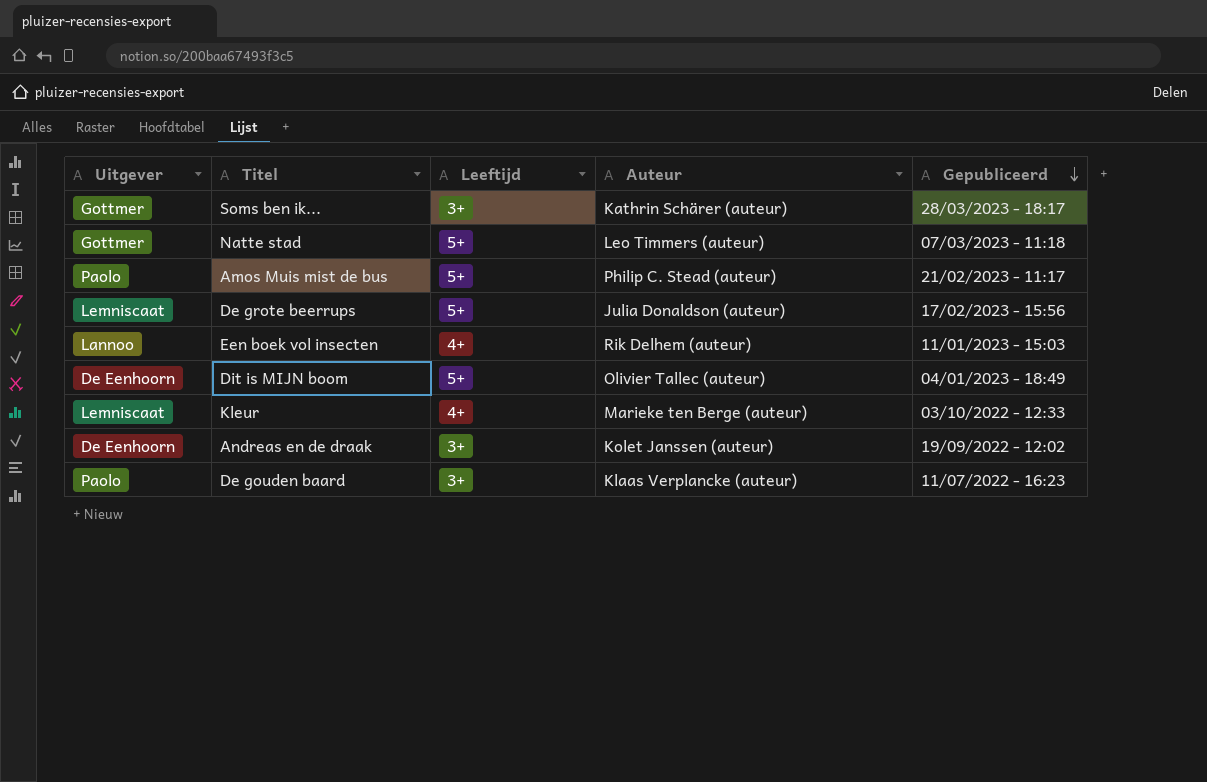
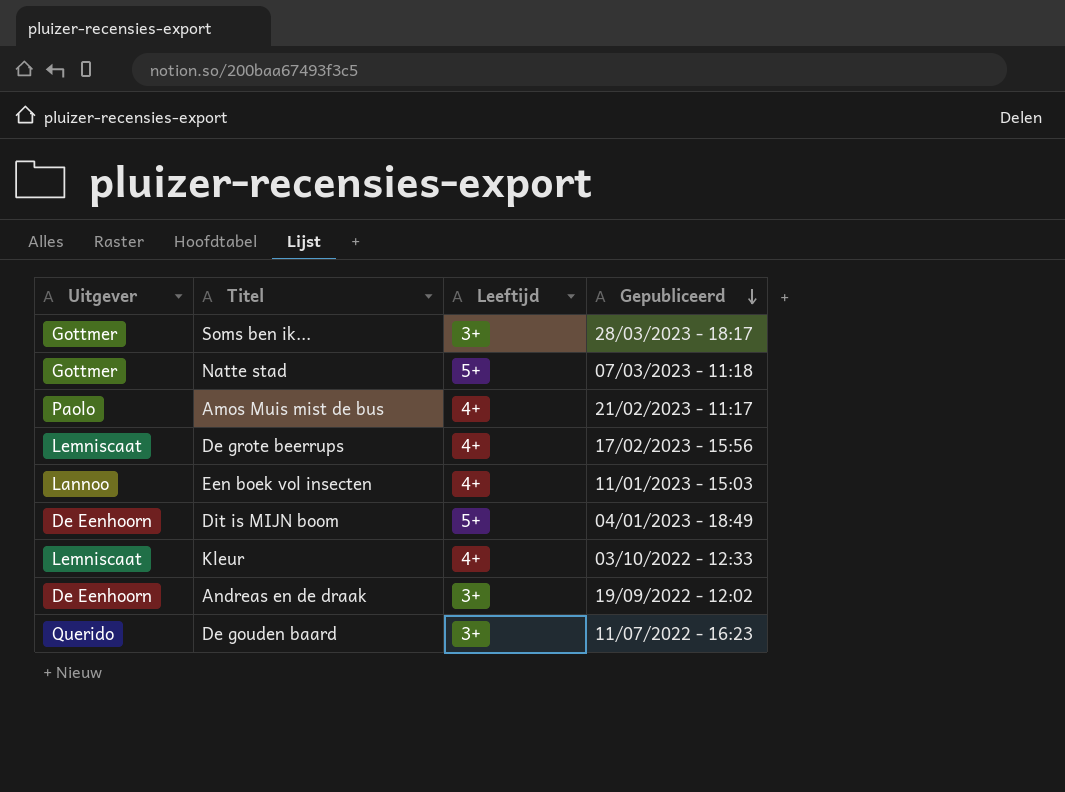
column Auteur | position: 4 -> none
Amos Muis mist de bus | Leeftijd: 5+ -> 4+
De grote beerrups | Leeftijd: 5+ -> 4+
De gouden baard | Uitgever: Paolo -> Querido

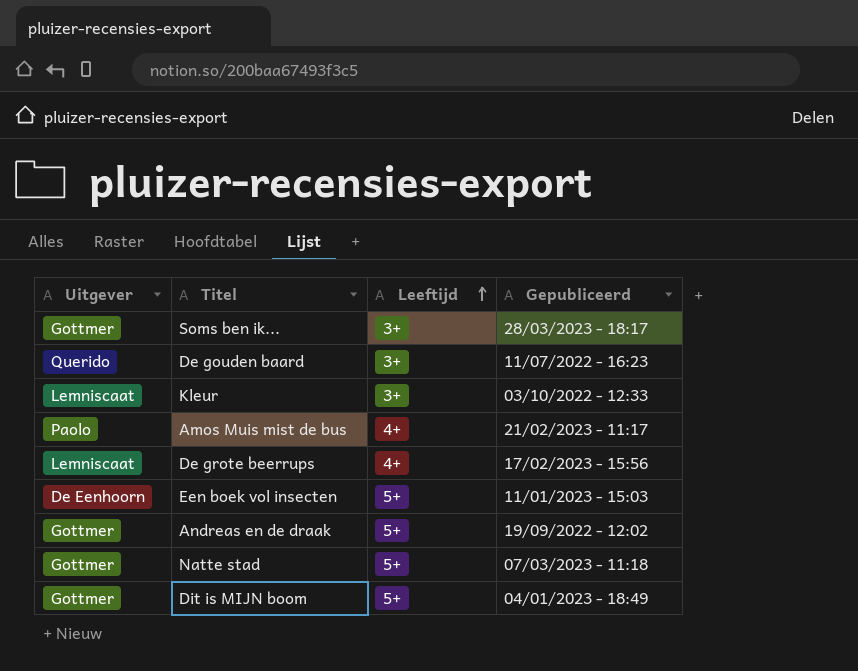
row order: Gepubliceerd descending -> Leeftijd ascending
Kleur | Leeftijd: 4+ -> 3+
Een boek vol insecten | Uitgever: Lannoo -> De Eenhoorn
Een boek vol insecten | Leeftijd: 4+ -> 5+
Andreas en de draak | Uitgever: De Eenhoorn -> Gottmer
Andreas en de draak | Leeftijd: 3+ -> 5+
Dit is MIJN boom | Uitgever: De Eenhoorn -> Gottmer

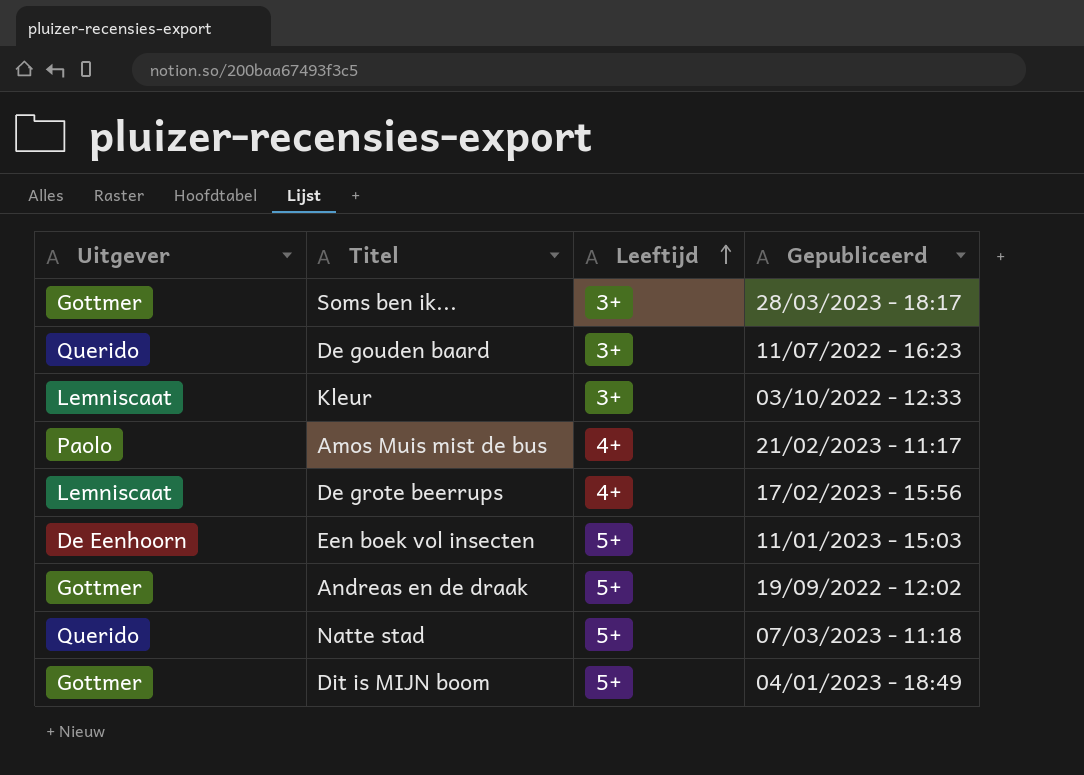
Natte stad | Uitgever: Gottmer -> Querido

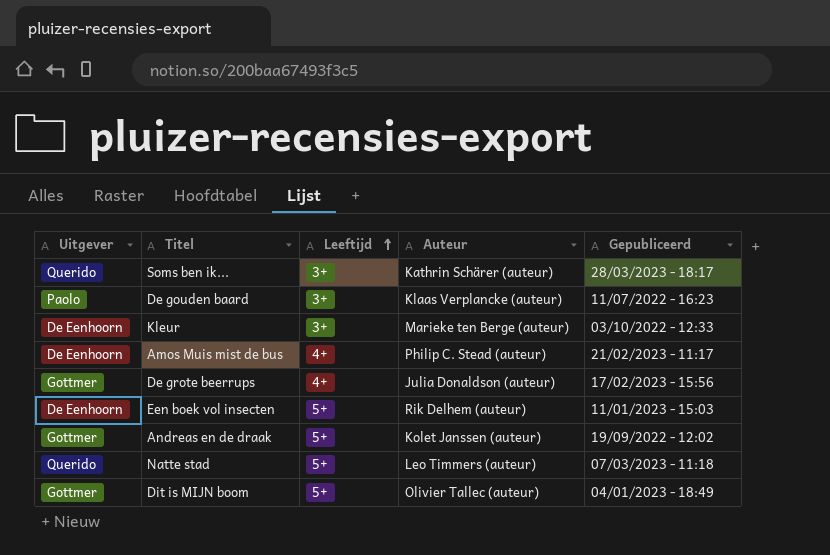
column Auteur | position: none -> 4
Soms ben ik... | Uitgever: Gottmer -> Querido
De gouden baard | Uitgever: Querido -> Paolo
Kleur | Uitgever: Lemniscaat -> De Eenhoorn
Amos Muis mist de bus | Uitgever: Paolo -> De Eenhoorn
De grote beerrups | Uitgever: Lemniscaat -> Gottmer

